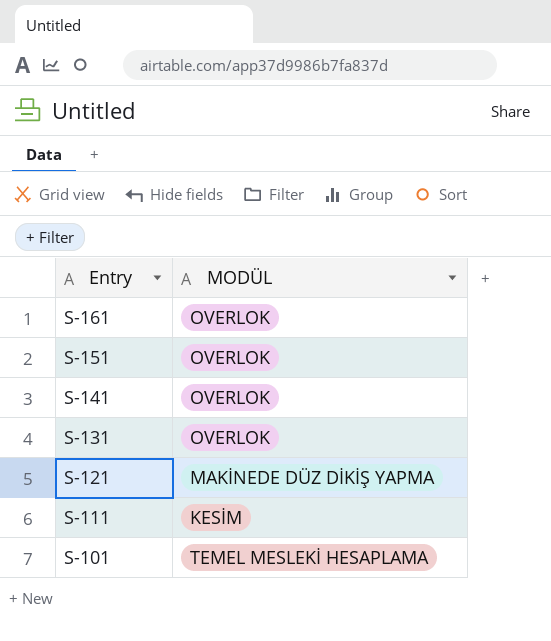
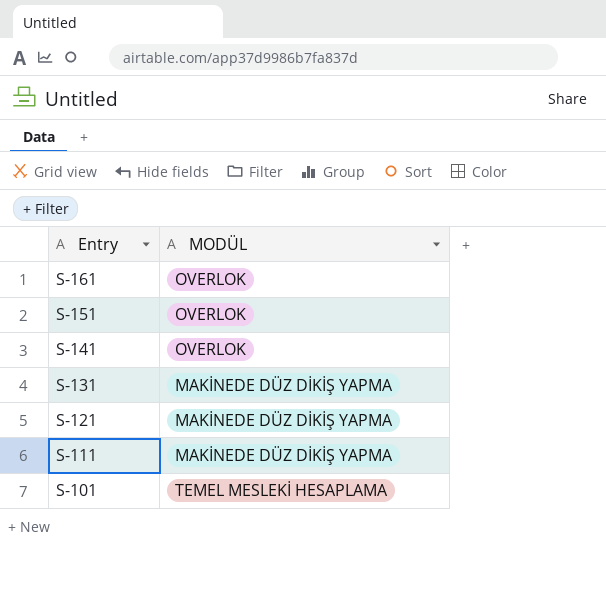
S-131 | MODÜL: OVERLOK -> MAKİNEDE DÜZ DİKİŞ YAPMA
S-111 | MODÜL: KESİM -> MAKİNEDE DÜZ DİKİŞ YAPMA

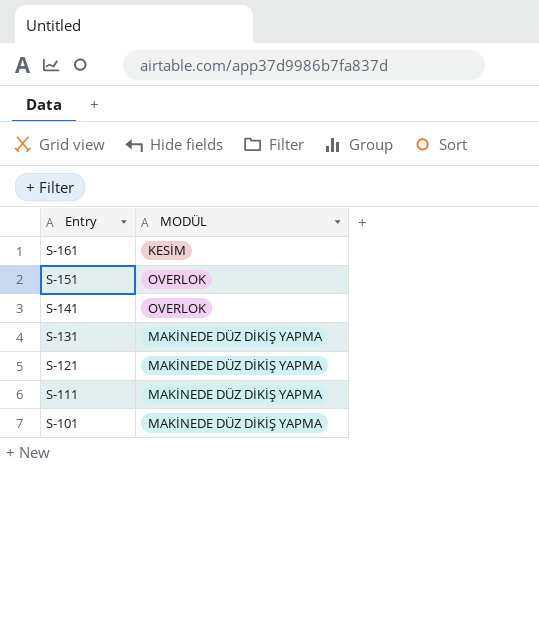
S-161 | MODÜL: OVERLOK -> KESİM
S-101 | MODÜL: TEMEL MESLEKİ HESAPLAMA -> MAKİNEDE DÜZ DİKİŞ YAPMA

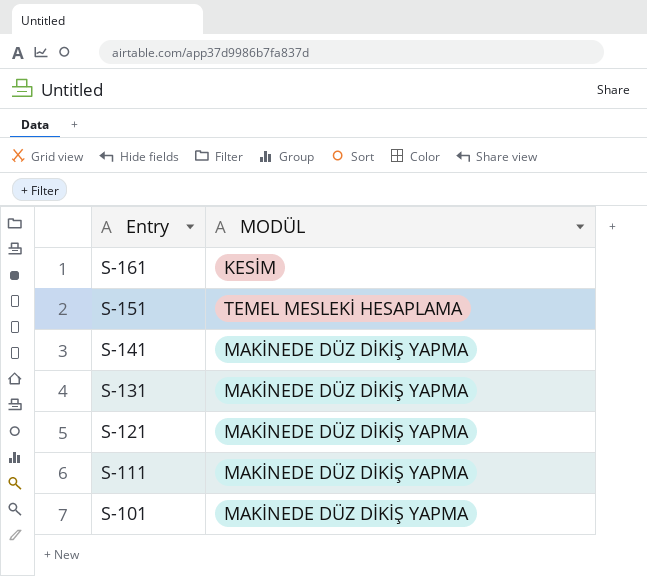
S-151 | MODÜL: OVERLOK -> TEMEL MESLEKİ HESAPLAMA
S-141 | MODÜL: OVERLOK -> MAKİNEDE DÜZ DİKİŞ YAPMA

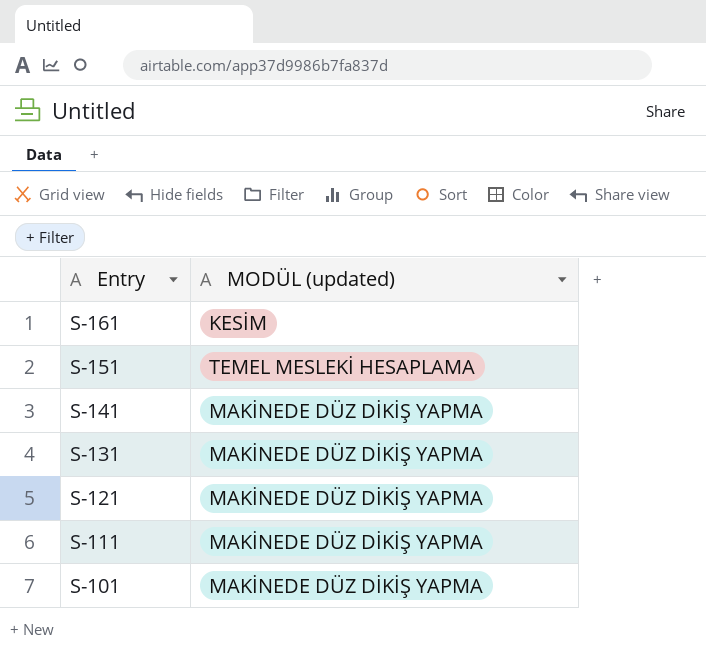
column name: MODÜL -> MODÜL (updated)

